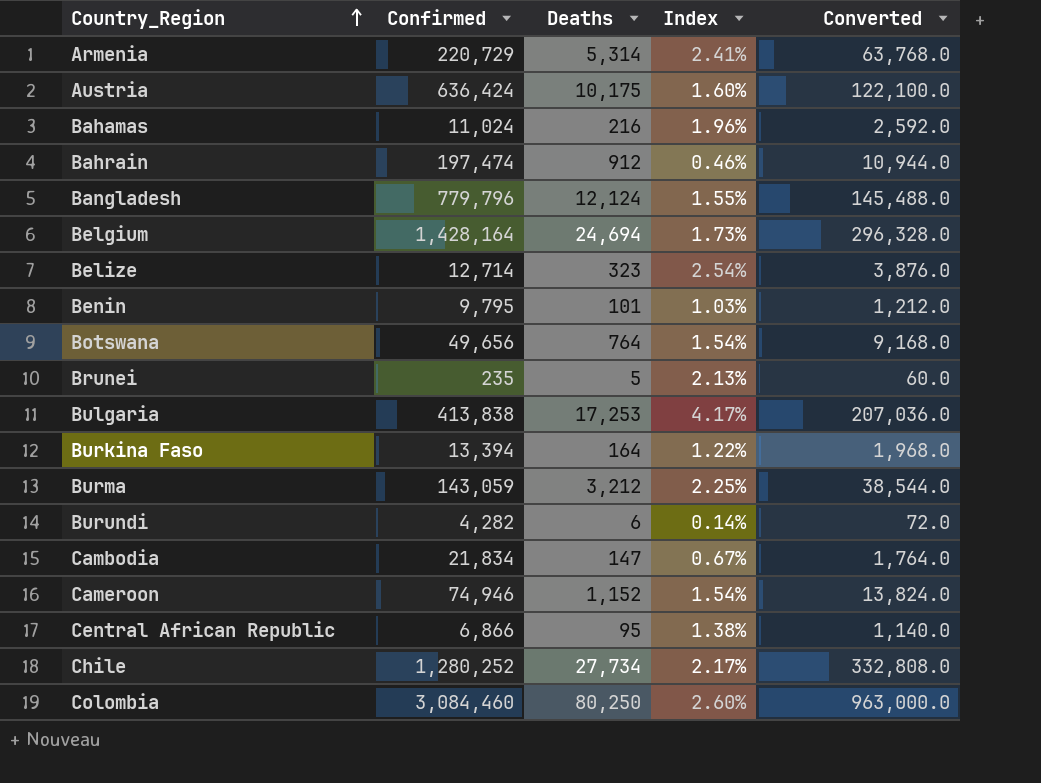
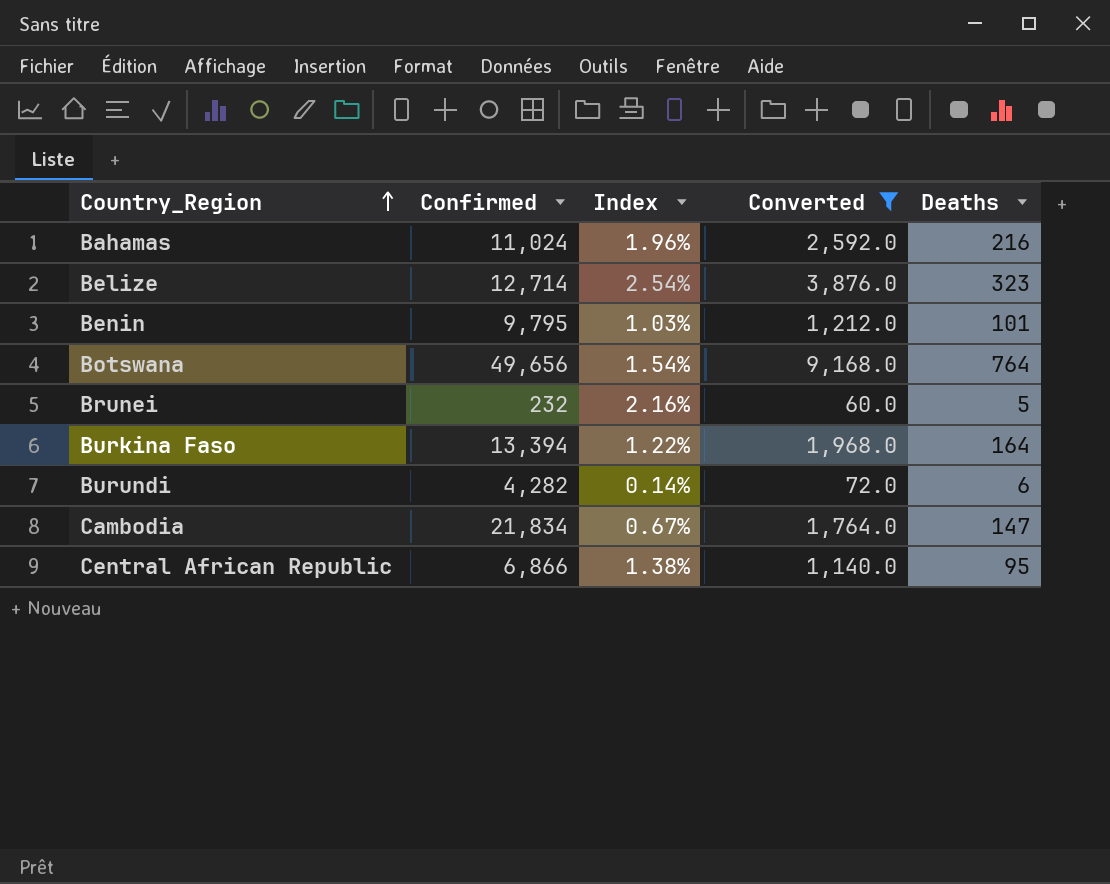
filter: none -> Converted <= 9,168.0
column Deaths | position: 3 -> 5
Brunei | Confirmed: 235 -> 232
Brunei | Index: 2.13% -> 2.16%

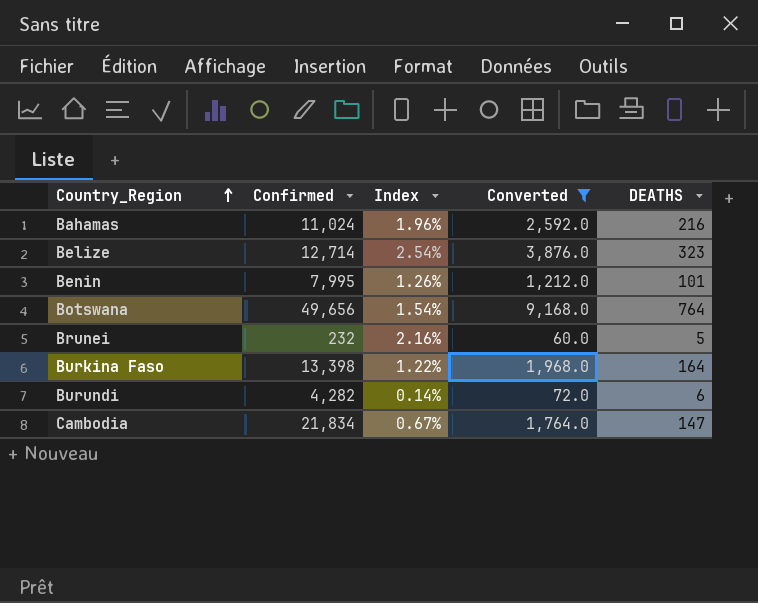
column name: Deaths -> DEATHS
row Central African Republic: 6,866 | 1.38% | 1,140.0 | 95 -> none
Benin | Confirmed: 9,795 -> 7,995
Benin | Index: 1.03% -> 1.26%
Burkina Faso | Confirmed: 13,394 -> 13,398

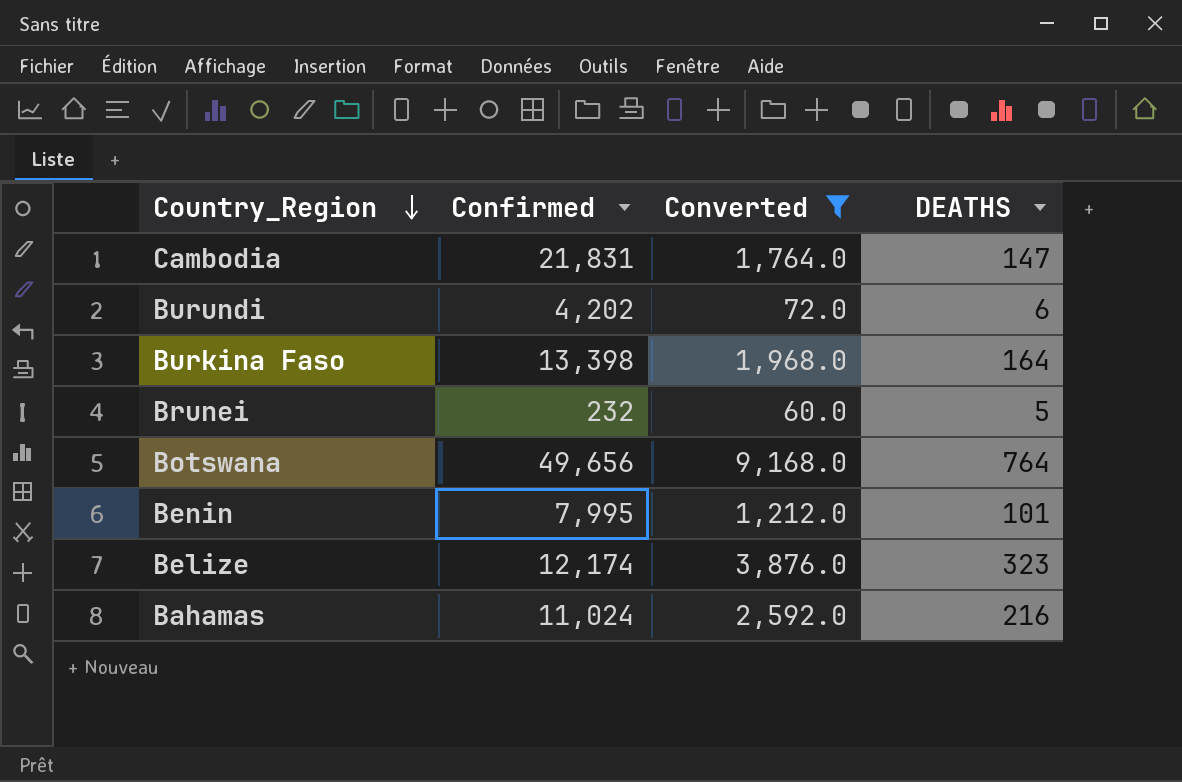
row order: Country_Region ascending -> Country_Region descending
column Index | formula: [DEATHS] / [Confirmed] -> none
Cambodia | Confirmed: 21,834 -> 21,831
Burundi | Confirmed: 4,282 -> 4,202
Belize | Confirmed: 12,714 -> 12,174

